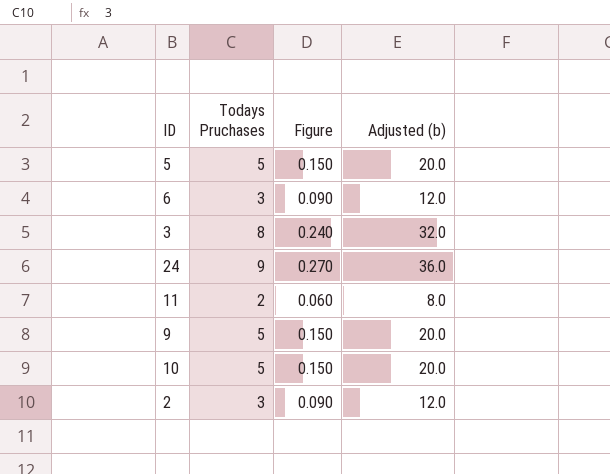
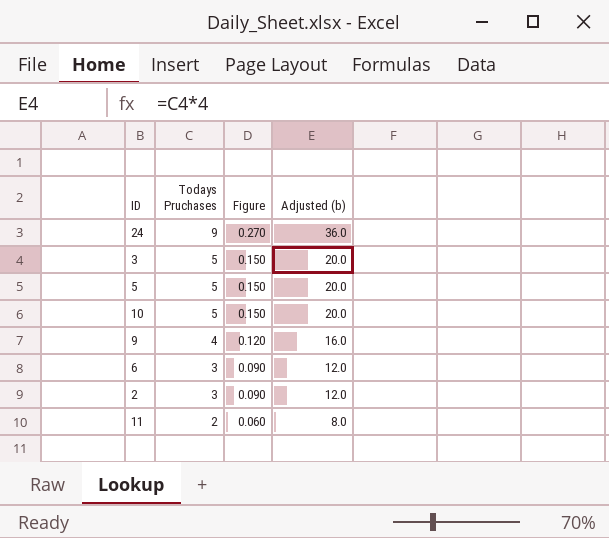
row order: none -> Todays Pruchases descending
3 | Todays Pruchases: 8 -> 5
3 | Figure: 0.240 -> 0.150
3 | Adjusted (b): 32.0 -> 20.0
9 | Todays Pruchases: 5 -> 4
9 | Figure: 0.150 -> 0.120
9 | Adjusted (b): 20.0 -> 16.0

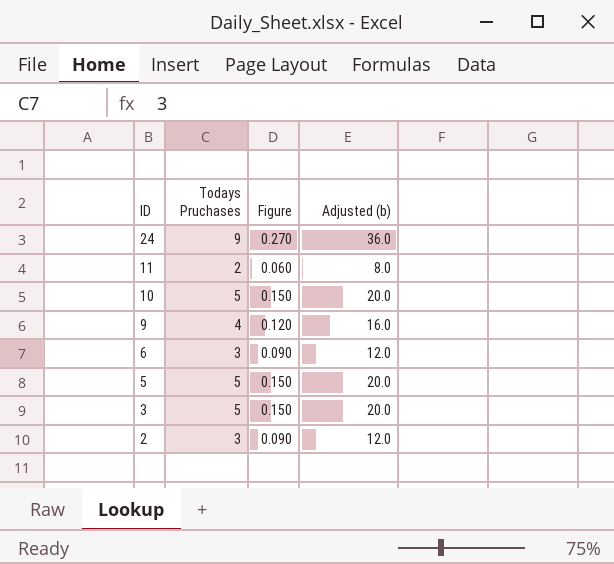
row order: Todays Pruchases descending -> ID descending

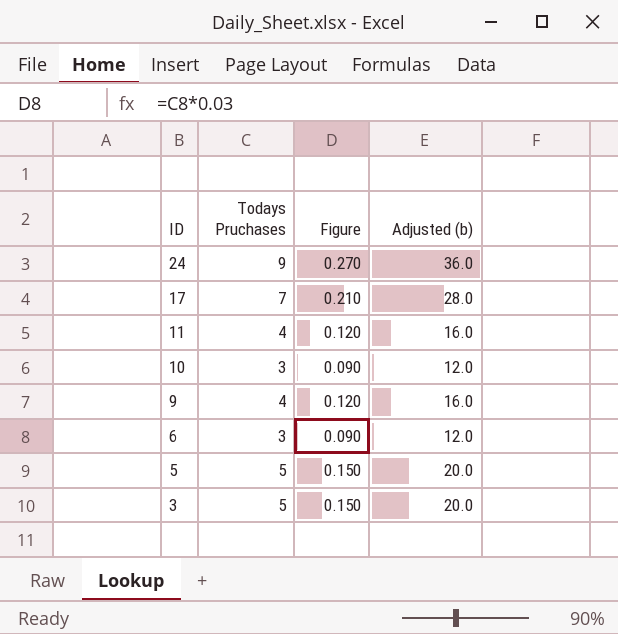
row 2: 3 | 0.090 | 12.0 -> none
row 17: none -> 7 | 0.210 | 28.0
11 | Todays Pruchases: 2 -> 4
11 | Figure: 0.060 -> 0.120
11 | Adjusted (b): 8.0 -> 16.0
10 | Todays Pruchases: 5 -> 3
10 | Figure: 0.150 -> 0.090
10 | Adjusted (b): 20.0 -> 12.0

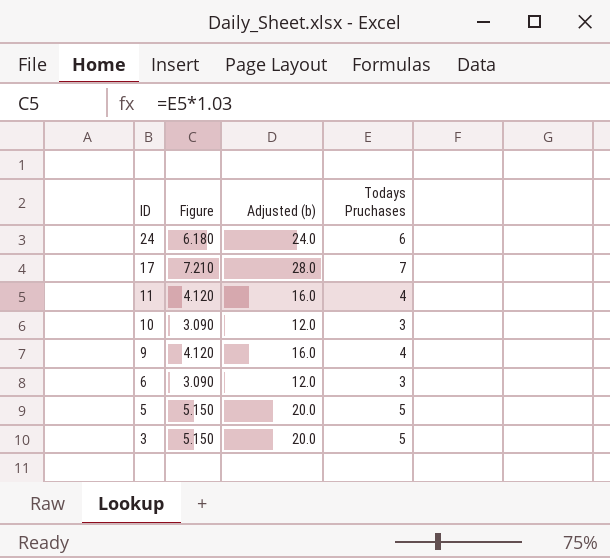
column Figure | formula: [Todays Pruchases] * 0.03 -> [Todays Pruchases] * 1.03
column Todays Pruchases | position: 2 -> 4
24 | Adjusted (b): 36.0 -> 24.0
24 | Todays Pruchases: 9 -> 6

